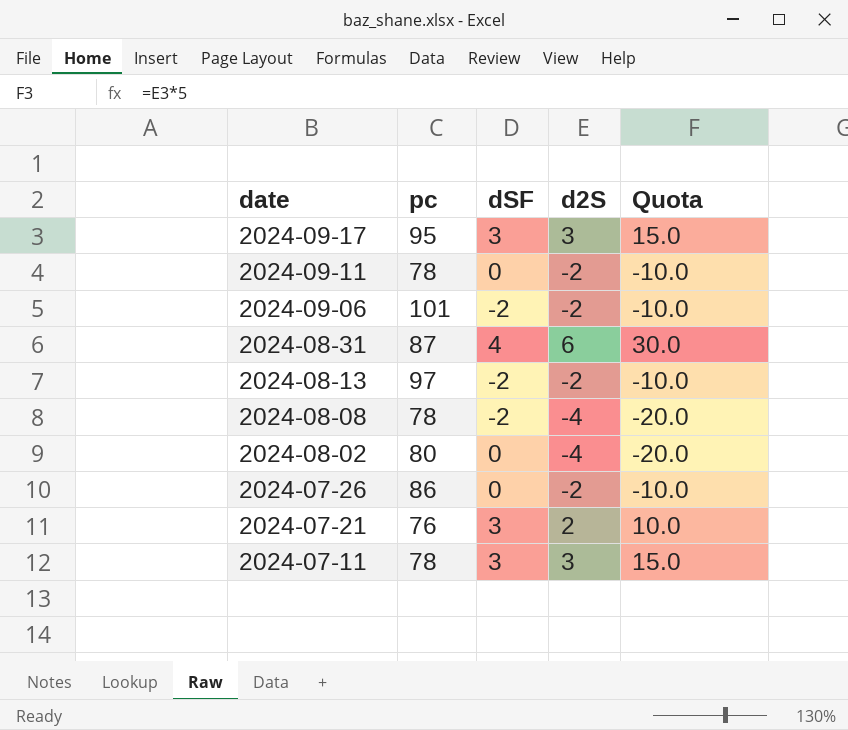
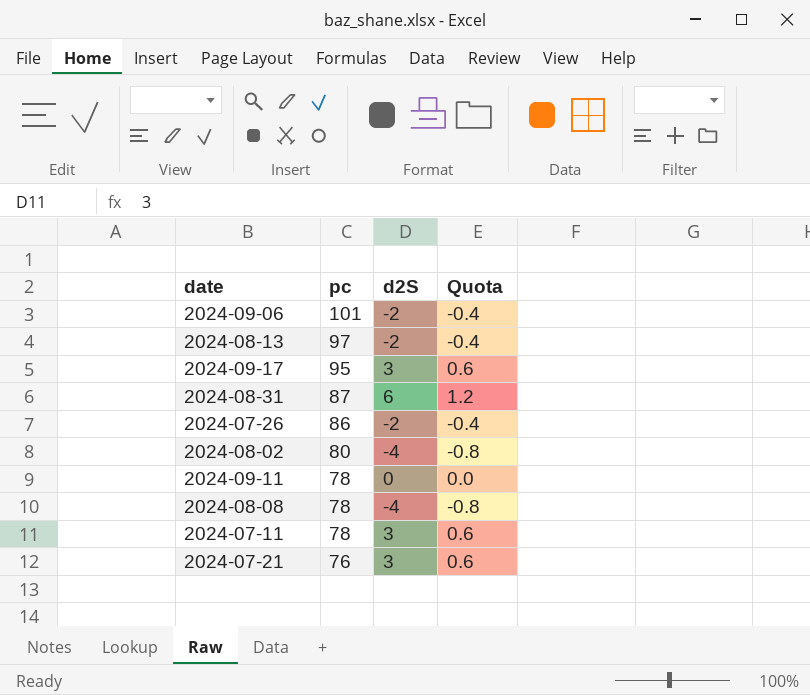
row order: date descending -> pc descending
column dSF | position: 3 -> none
column Quota | formula: [d2S] * 5 -> [d2S] * 0.2
2024-09-11 | d2S: -2 -> 0
2024-07-21 | d2S: 2 -> 3

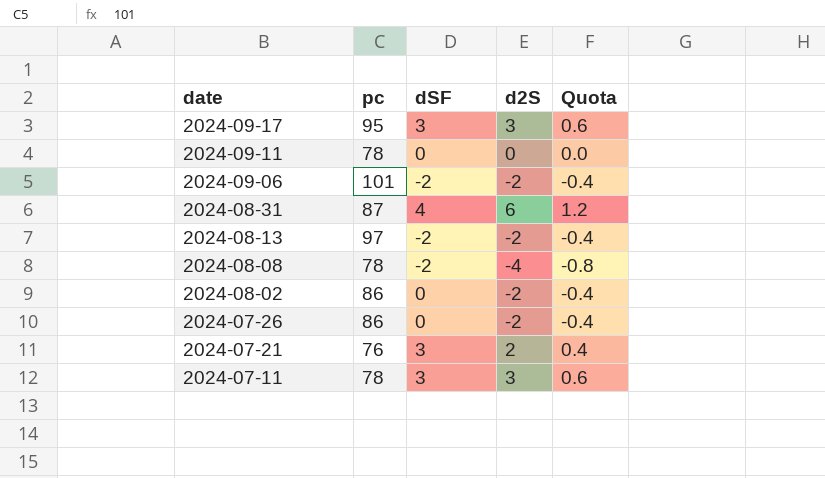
row order: pc descending -> date descending
column dSF | position: none -> 3
2024-08-02 | pc: 80 -> 86
2024-08-02 | d2S: -4 -> -2
2024-08-02 | Quota: -0.8 -> -0.4
2024-07-21 | d2S: 3 -> 2
2024-07-21 | Quota: 0.6 -> 0.4

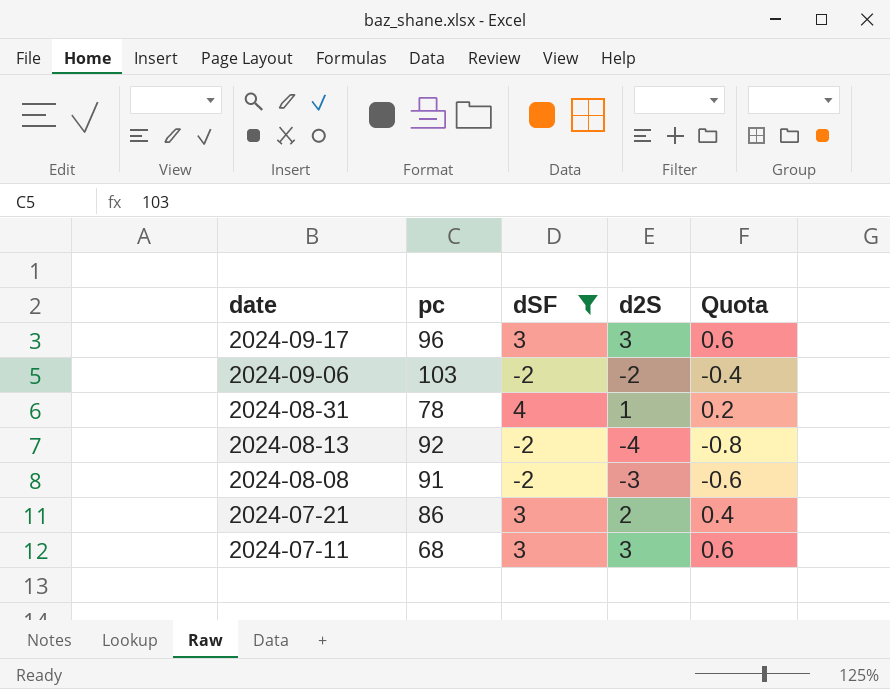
filter: none -> dSF != 0
2024-09-17 | pc: 95 -> 96
2024-09-06 | pc: 101 -> 103
2024-08-31 | pc: 87 -> 78
2024-08-31 | d2S: 6 -> 1
2024-08-31 | Quota: 1.2 -> 0.2
2024-08-13 | pc: 97 -> 92
2024-08-13 | d2S: -2 -> -4
2024-08-13 | Quota: -0.4 -> -0.8
2024-08-08 | pc: 78 -> 91
2024-08-08 | d2S: -4 -> -3
2024-08-08 | Quota: -0.8 -> -0.6
2024-07-21 | pc: 76 -> 86
2024-07-11 | pc: 78 -> 68

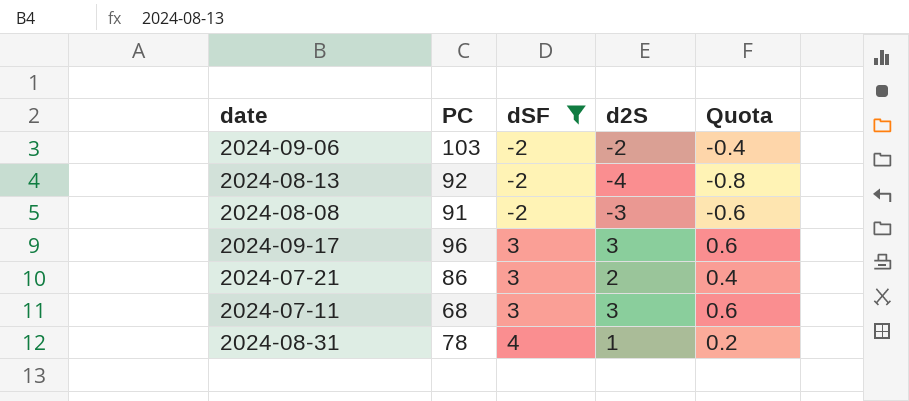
row order: date descending -> dSF ascending
column name: pc -> PC

